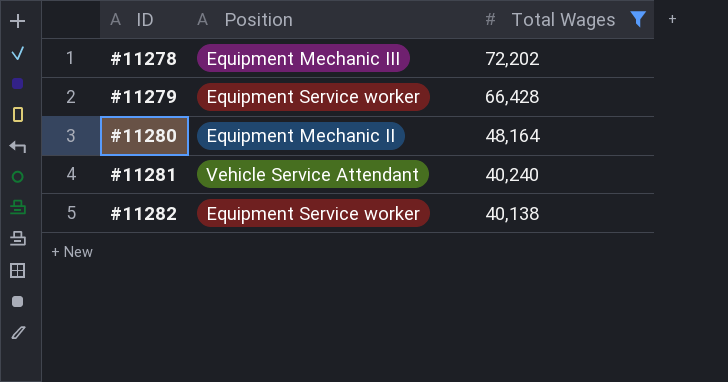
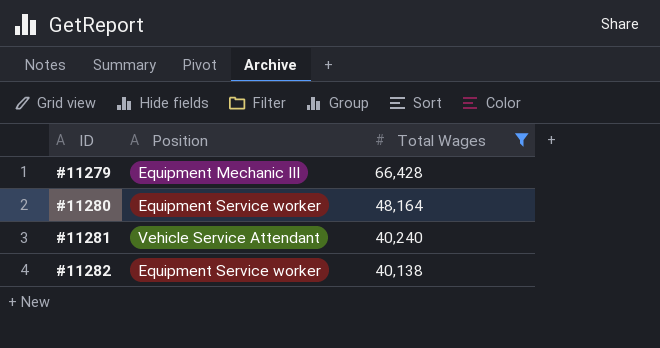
row #11278: Equipment Mechanic III | 72,202 -> none
#11279 | Position: Equipment Service worker -> Equipment Mechanic III
#11280 | Position: Equipment Mechanic II -> Equipment Service worker

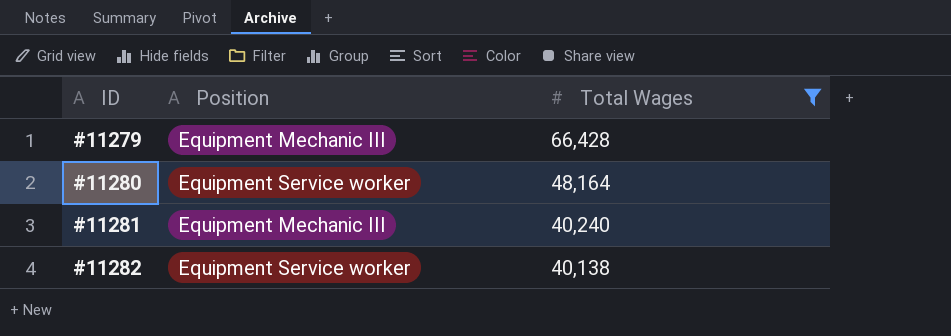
#11281 | Position: Vehicle Service Attendant -> Equipment Mechanic III

